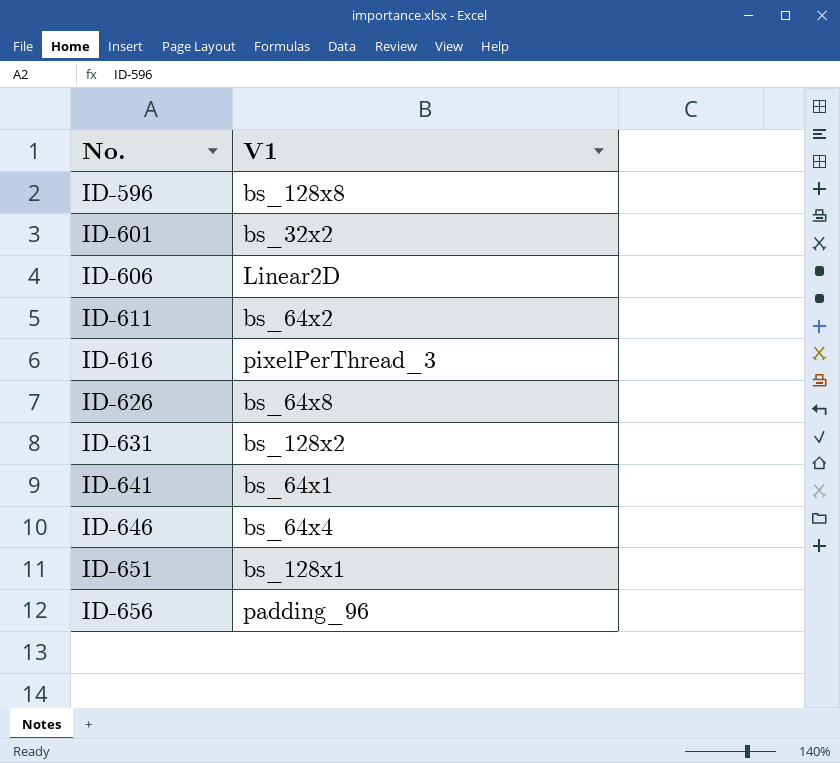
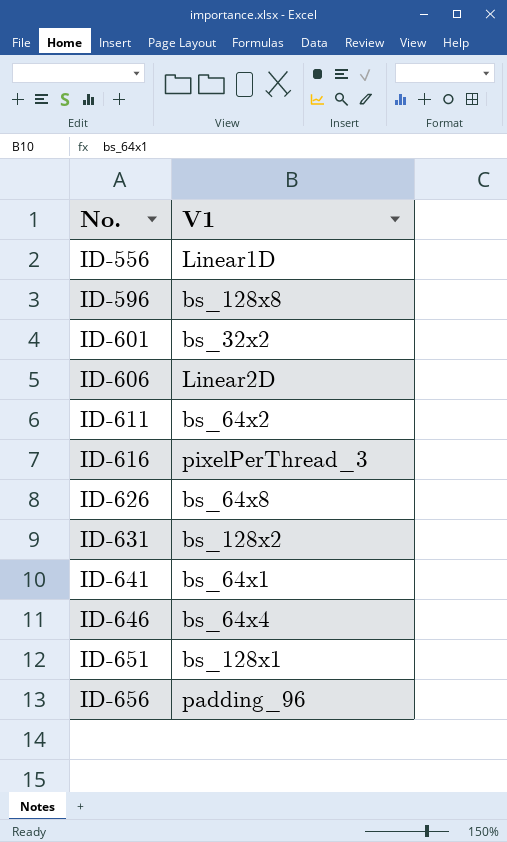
row ID-556: none -> Linear1D

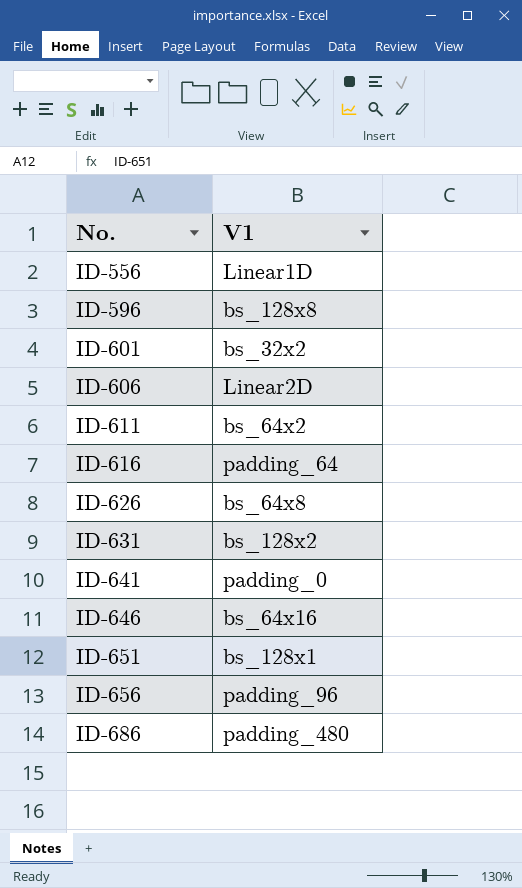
ID-616 | V1: pixelPerThread_3 -> padding_64
ID-641 | V1: bs_64x1 -> padding_0
ID-646 | V1: bs_64x4 -> bs_64x16
row ID-686: none -> padding_480

